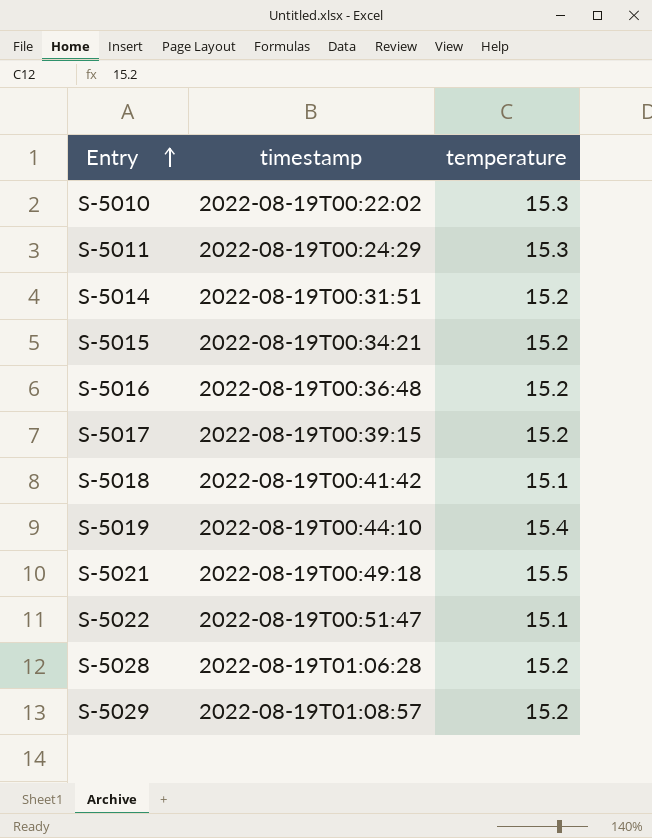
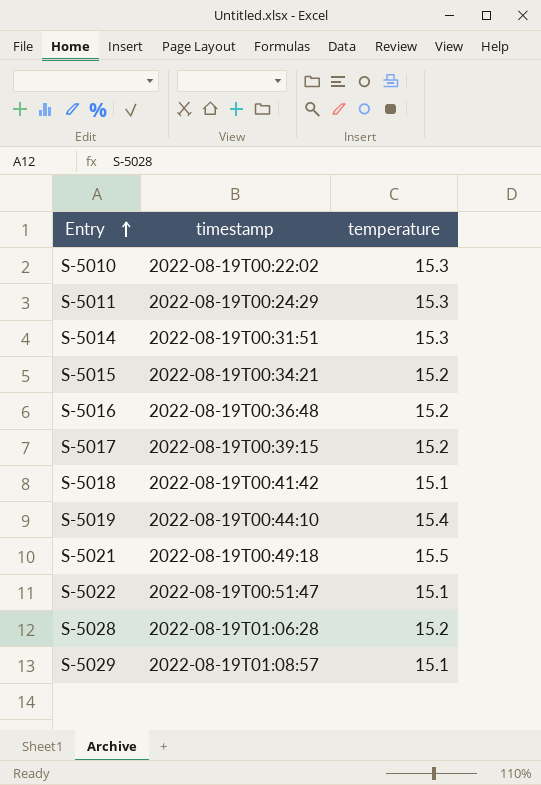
S-5014 | temperature: 15.2 -> 15.3
S-5029 | temperature: 15.2 -> 15.1

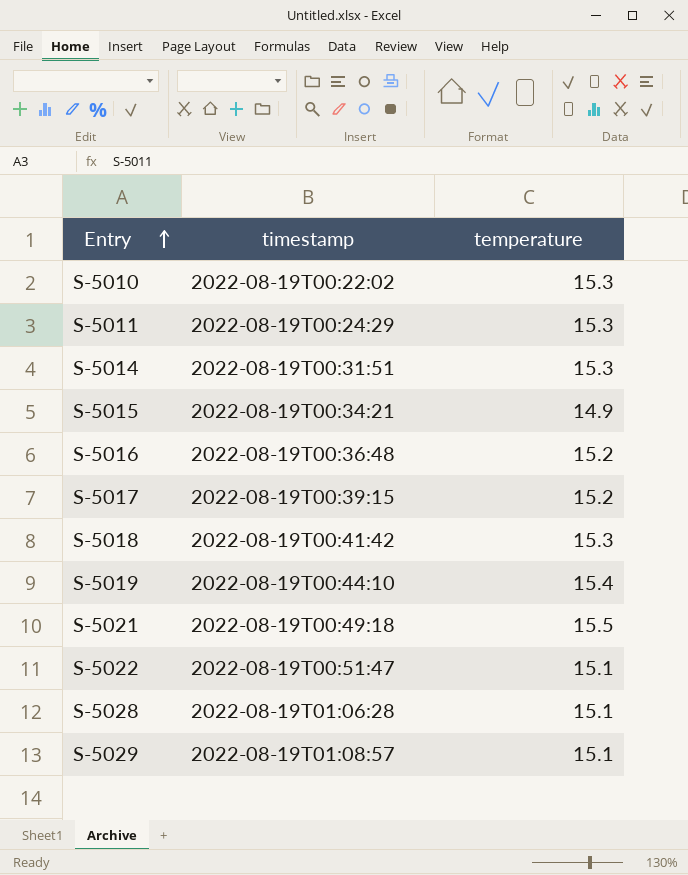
S-5015 | temperature: 15.2 -> 14.9
S-5018 | temperature: 15.1 -> 15.3
S-5028 | temperature: 15.2 -> 15.1

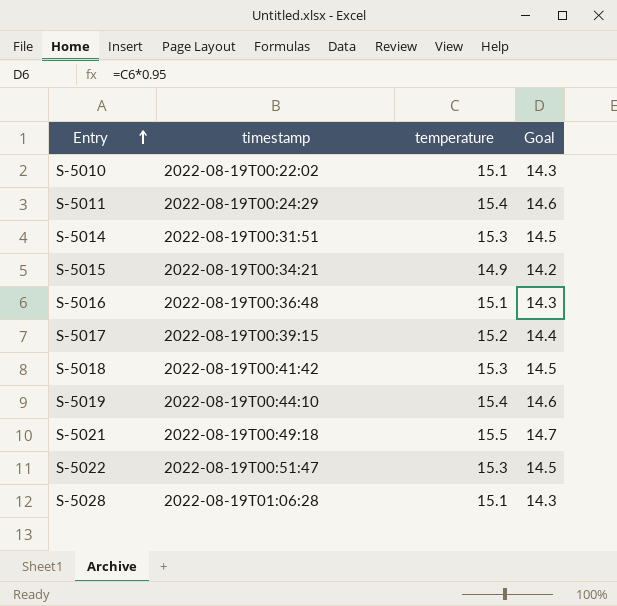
column Goal | formula: none -> [temperature] * 0.95
row S-5029: 2022-08-19T01:08:57 | 15.1 -> none
S-5010 | temperature: 15.3 -> 15.1
S-5011 | temperature: 15.3 -> 15.4
S-5016 | temperature: 15.2 -> 15.1
S-5022 | temperature: 15.1 -> 15.3

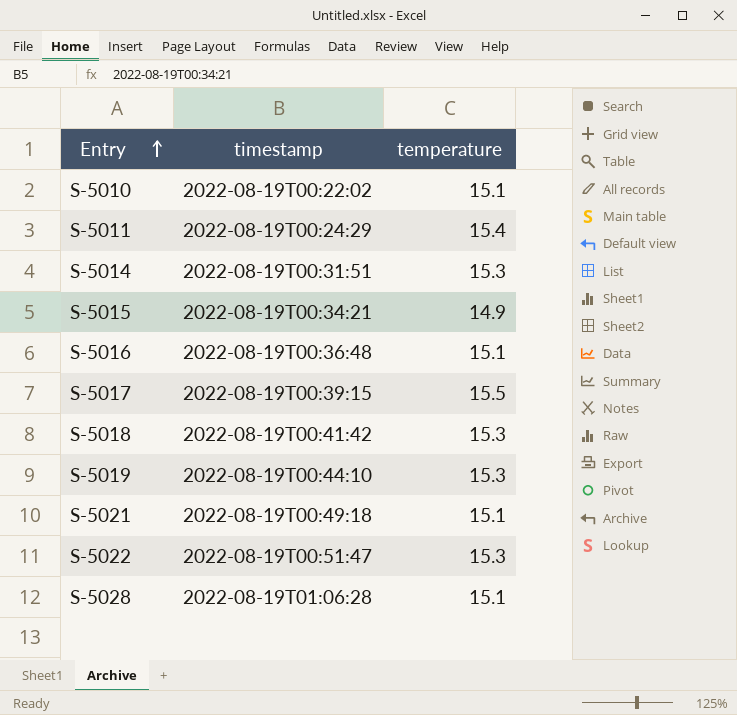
column Goal | formula: [temperature] * 0.95 -> none
S-5017 | temperature: 15.2 -> 15.5
S-5019 | temperature: 15.4 -> 15.3
S-5021 | temperature: 15.5 -> 15.1

